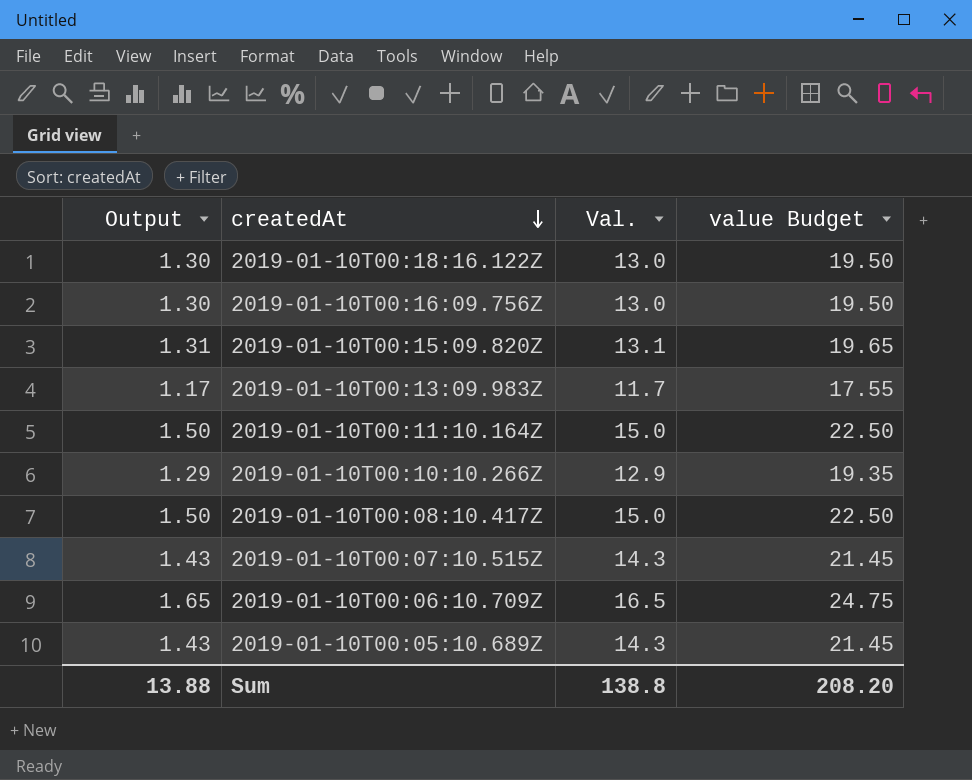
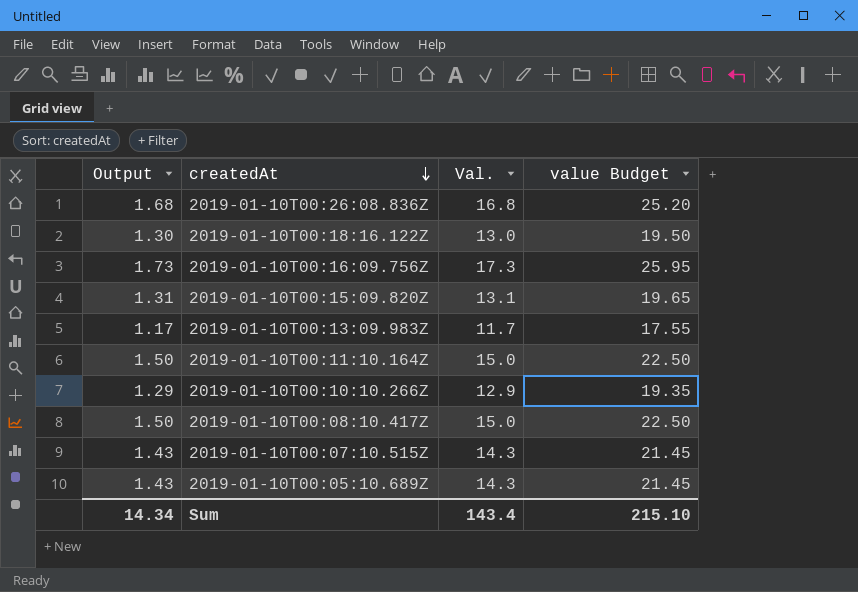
row 2019-01-10T00:06:10.709Z: 1.65 | 16.5 | 24.75 -> none
row 2019-01-10T00:26:08.836Z: none -> 1.68 | 16.8 | 25.20
2019-01-10T00:16:09.756Z | Output: 1.30 -> 1.73
2019-01-10T00:16:09.756Z | Val.: 13.0 -> 17.3
2019-01-10T00:16:09.756Z | value Budget: 19.50 -> 25.95
Sum | Output: 13.88 -> 14.34
Sum | Val.: 138.8 -> 143.4
Sum | value Budget: 208.20 -> 215.10

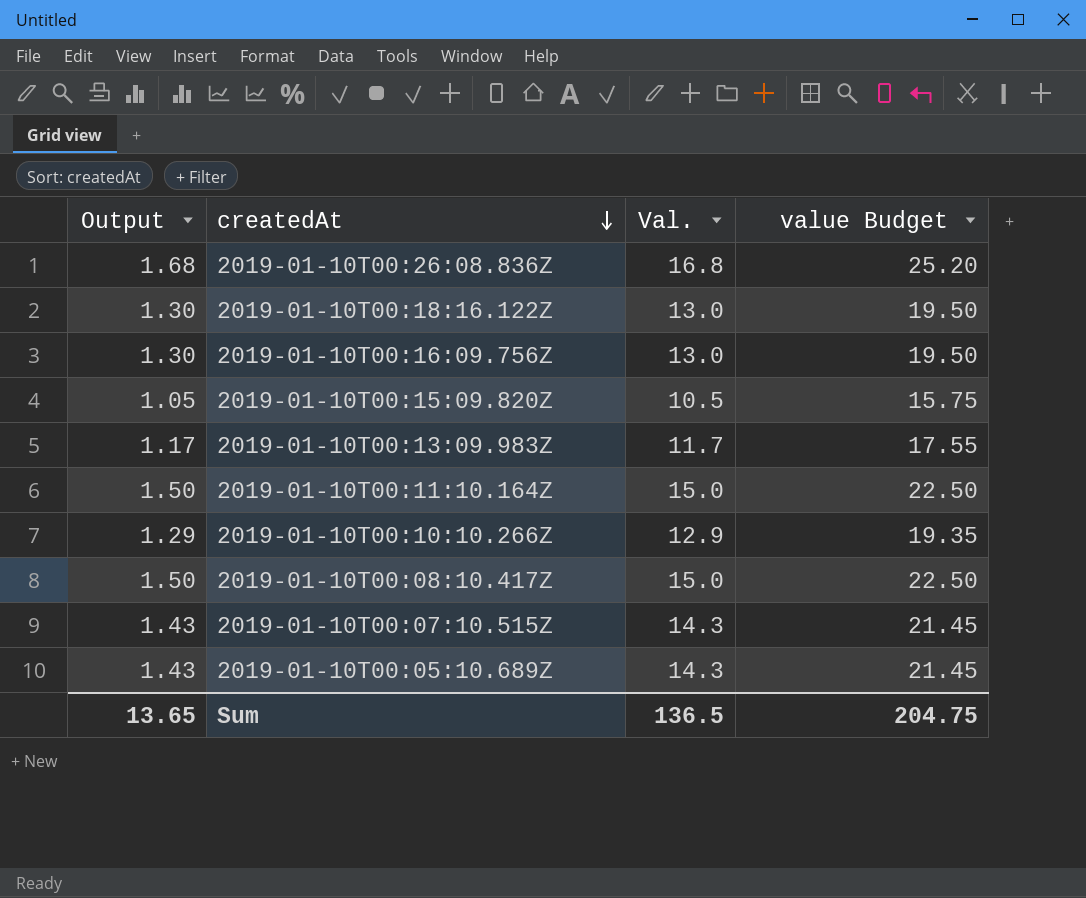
2019-01-10T00:16:09.756Z | Output: 1.73 -> 1.30
2019-01-10T00:16:09.756Z | Val.: 17.3 -> 13.0
2019-01-10T00:16:09.756Z | value Budget: 25.95 -> 19.50
2019-01-10T00:15:09.820Z | Output: 1.31 -> 1.05
2019-01-10T00:15:09.820Z | Val.: 13.1 -> 10.5
2019-01-10T00:15:09.820Z | value Budget: 19.65 -> 15.75
Sum | Output: 14.34 -> 13.65
Sum | Val.: 143.4 -> 136.5
Sum | value Budget: 215.10 -> 204.75

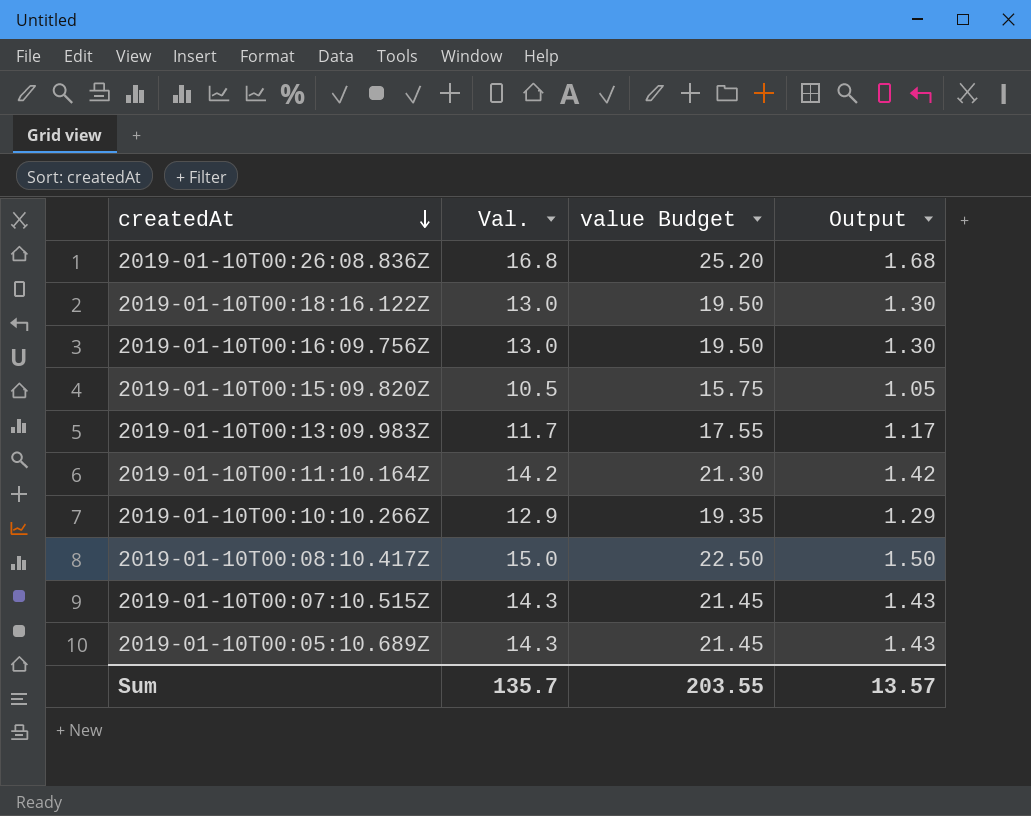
column Output | position: 1 -> 4
2019-01-10T00:11:10.164Z | Val.: 15.0 -> 14.2
2019-01-10T00:11:10.164Z | value Budget: 22.50 -> 21.30
2019-01-10T00:11:10.164Z | Output: 1.50 -> 1.42
Sum | Val.: 136.5 -> 135.7
Sum | value Budget: 204.75 -> 203.55
Sum | Output: 13.65 -> 13.57

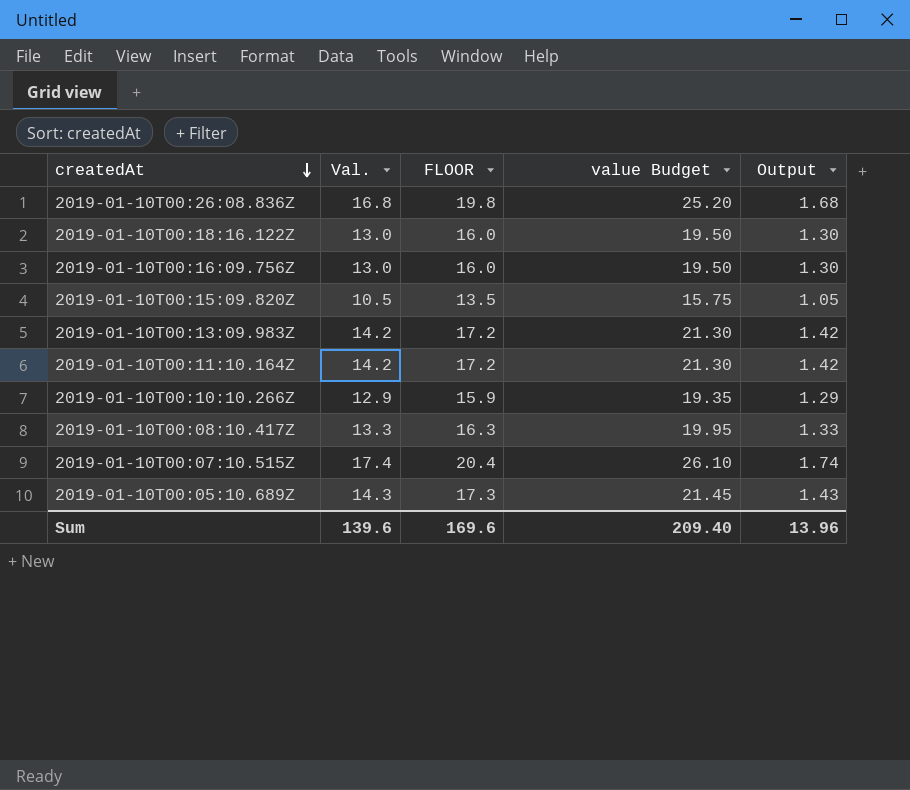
column FLOOR | formula: none -> [Val.] + 3
2019-01-10T00:13:09.983Z | Val.: 11.7 -> 14.2
2019-01-10T00:13:09.983Z | value Budget: 17.55 -> 21.30
2019-01-10T00:13:09.983Z | Output: 1.17 -> 1.42
2019-01-10T00:08:10.417Z | Val.: 15.0 -> 13.3
2019-01-10T00:08:10.417Z | value Budget: 22.50 -> 19.95
2019-01-10T00:08:10.417Z | Output: 1.50 -> 1.33
2019-01-10T00:07:10.515Z | Val.: 14.3 -> 17.4
2019-01-10T00:07:10.515Z | value Budget: 21.45 -> 26.10
2019-01-10T00:07:10.515Z | Output: 1.43 -> 1.74
Sum | Val.: 135.7 -> 139.6
Sum | value Budget: 203.55 -> 209.40
Sum | Output: 13.57 -> 13.96

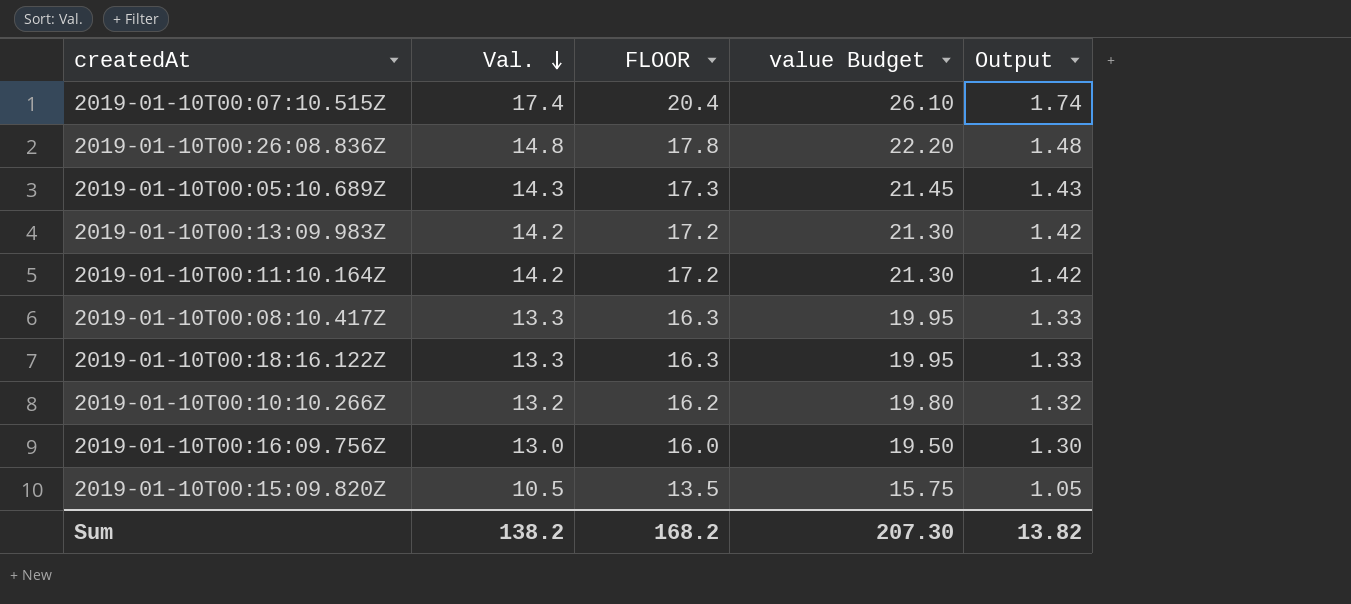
row order: createdAt descending -> Val. descending
2019-01-10T00:26:08.836Z | Val.: 16.8 -> 14.8
2019-01-10T00:26:08.836Z | FLOOR: 19.8 -> 17.8
2019-01-10T00:26:08.836Z | value Budget: 25.20 -> 22.20
2019-01-10T00:26:08.836Z | Output: 1.68 -> 1.48
2019-01-10T00:18:16.122Z | Val.: 13.0 -> 13.3
2019-01-10T00:18:16.122Z | FLOOR: 16.0 -> 16.3
2019-01-10T00:18:16.122Z | value Budget: 19.50 -> 19.95
2019-01-10T00:18:16.122Z | Output: 1.30 -> 1.33
2019-01-10T00:10:10.266Z | Val.: 12.9 -> 13.2
2019-01-10T00:10:10.266Z | FLOOR: 15.9 -> 16.2
2019-01-10T00:10:10.266Z | value Budget: 19.35 -> 19.80
2019-01-10T00:10:10.266Z | Output: 1.29 -> 1.32
Sum | Val.: 139.6 -> 138.2
Sum | FLOOR: 169.6 -> 168.2
Sum | value Budget: 209.40 -> 207.30
Sum | Output: 13.96 -> 13.82

